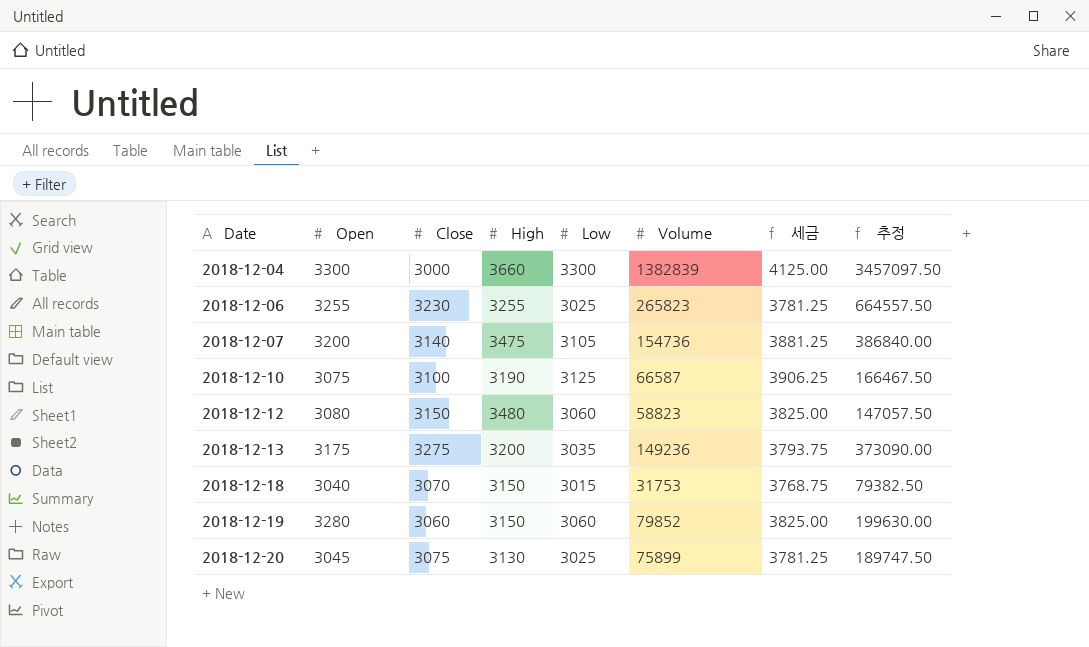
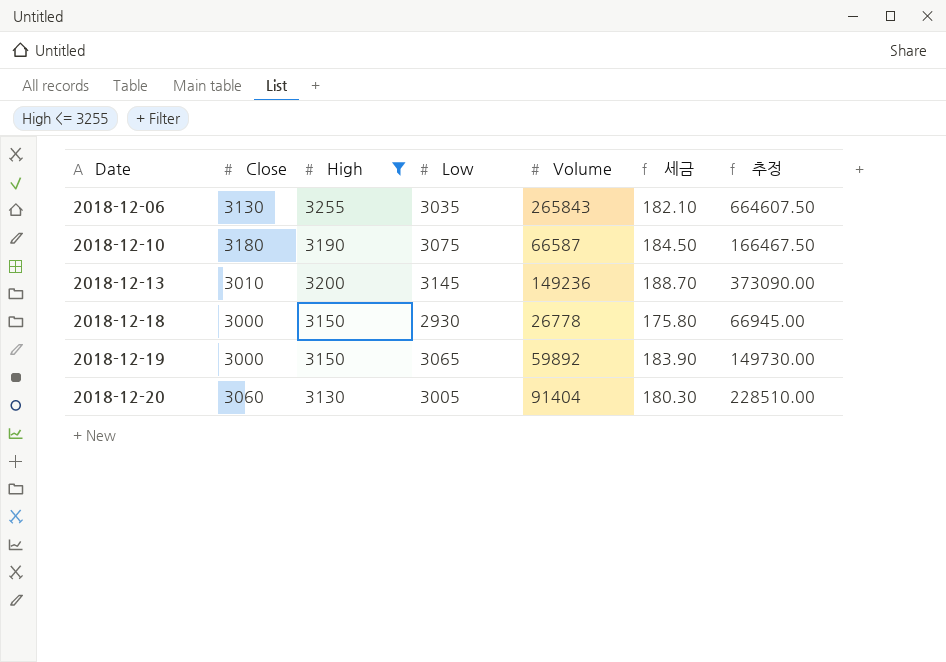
filter: none -> High <= 3255
column Open | position: 2 -> none
column 세금 | formula: [Low] * 1.25 -> [Low] * 0.06
2018-12-06 | Close: 3230 -> 3130
2018-12-06 | Low: 3025 -> 3035
2018-12-06 | Volume: 265823 -> 265843
2018-12-06 | 추정: 664557.50 -> 664607.50
2018-12-10 | Close: 3100 -> 3180
2018-12-10 | Low: 3125 -> 3075
2018-12-13 | Close: 3275 -> 3010
2018-12-13 | Low: 3035 -> 3145
2018-12-18 | Close: 3070 -> 3000
2018-12-18 | Low: 3015 -> 2930
2018-12-18 | Volume: 31753 -> 26778
2018-12-18 | 추정: 79382.50 -> 66945.00
2018-12-19 | Close: 3060 -> 3000
2018-12-19 | Low: 3060 -> 3065
2018-12-19 | Volume: 79852 -> 59892
2018-12-19 | 추정: 199630.00 -> 149730.00
2018-12-20 | Close: 3075 -> 3060
2018-12-20 | Low: 3025 -> 3005
2018-12-20 | Volume: 75899 -> 91404
2018-12-20 | 추정: 189747.50 -> 228510.00

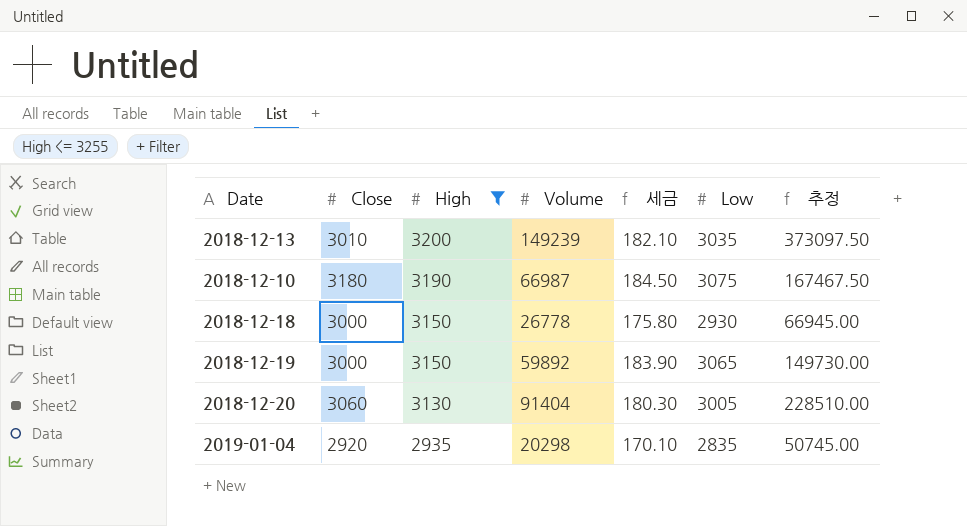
row order: Date ascending -> High descending
column Low | position: 4 -> 6
row 2018-12-06: 3130 | 3255 | 3035 | 265843 | 182.10 | 664607.50 -> none
2018-12-13 | Volume: 149236 -> 149239
2018-12-13 | 세금: 188.70 -> 182.10
2018-12-13 | Low: 3145 -> 3035
2018-12-13 | 추정: 373090.00 -> 373097.50
2018-12-10 | Volume: 66587 -> 66987
2018-12-10 | 추정: 166467.50 -> 167467.50
row 2019-01-04: none -> 2920 | 2935 | 20298 | 170.10 | 2835 | 50745.00

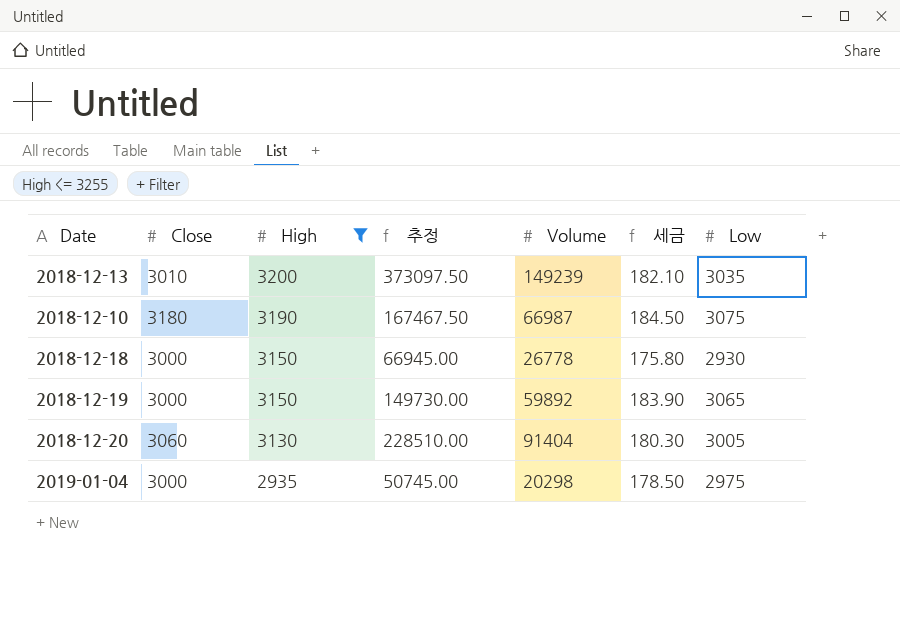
column 추정 | position: 7 -> 4
2019-01-04 | Close: 2920 -> 3000
2019-01-04 | 세금: 170.10 -> 178.50
2019-01-04 | Low: 2835 -> 2975

